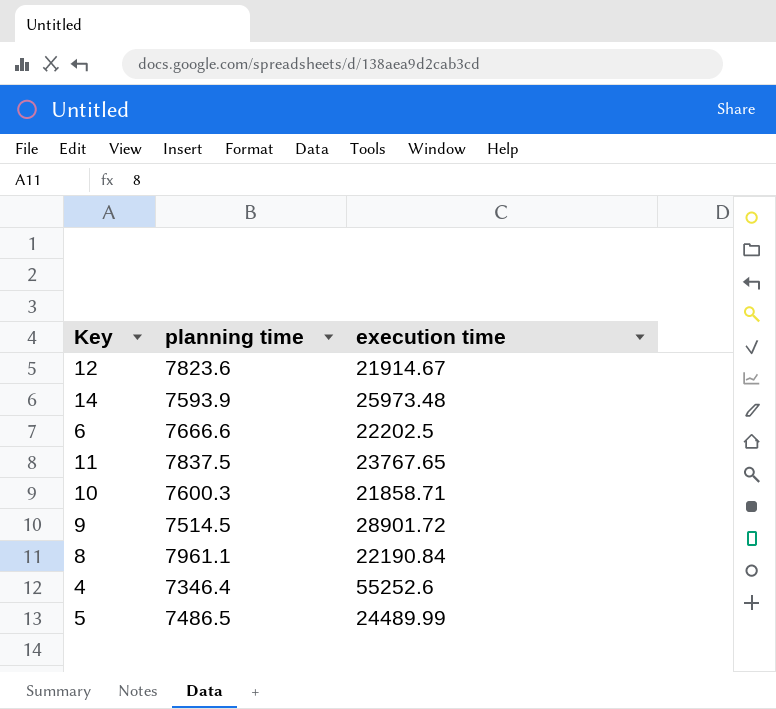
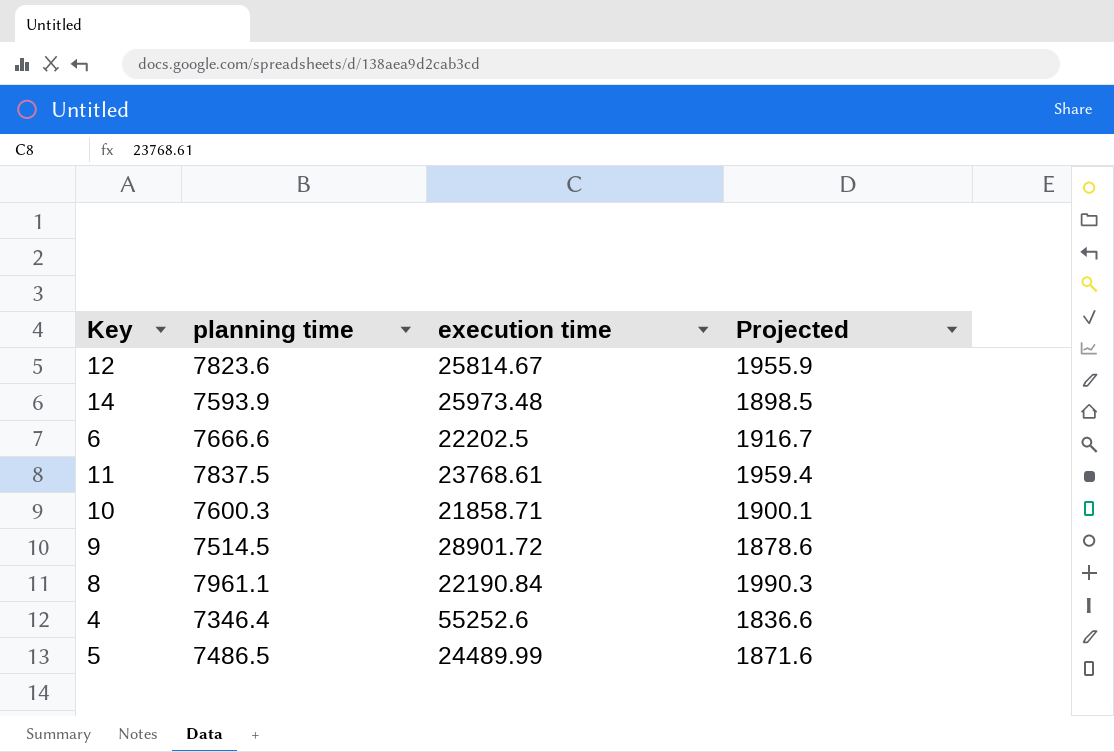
column Projected | formula: none -> [planning time] * 0.25
12 | execution time: 21914.67 -> 25814.67
11 | execution time: 23767.65 -> 23768.61

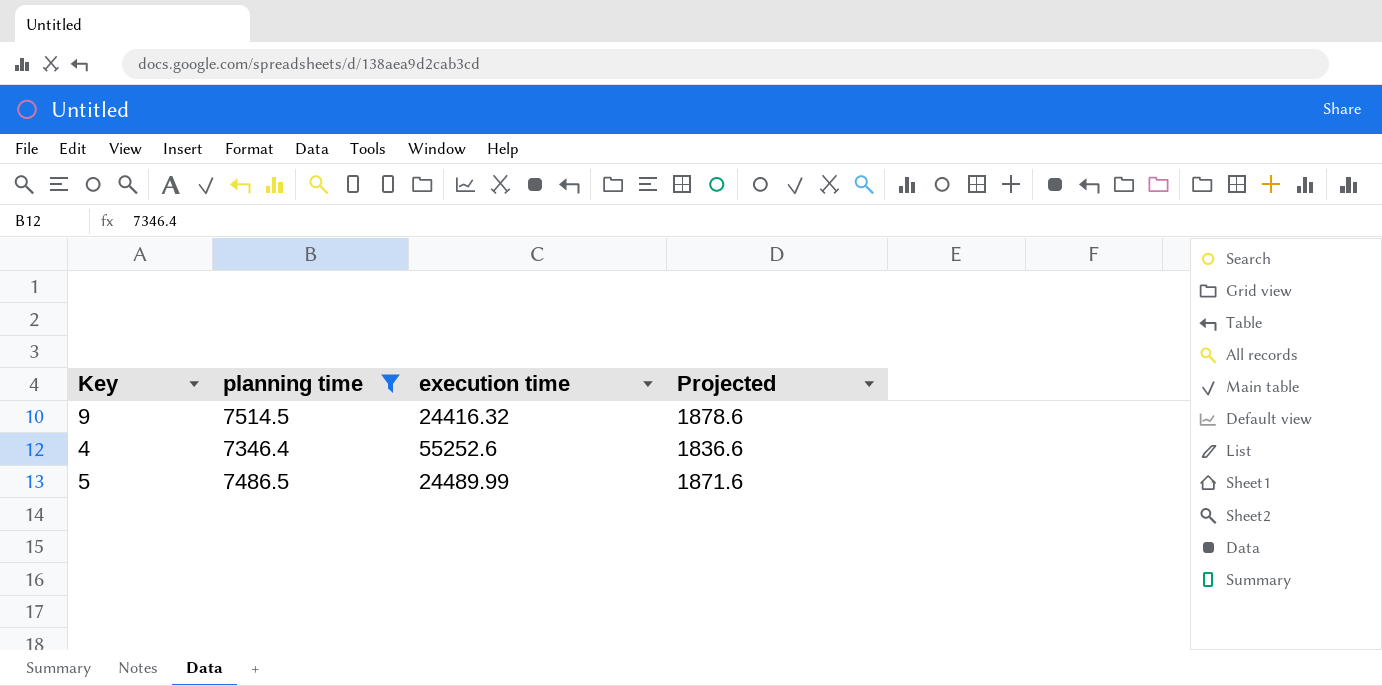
filter: none -> planning time <= 7514.5
9 | execution time: 28901.72 -> 24416.32

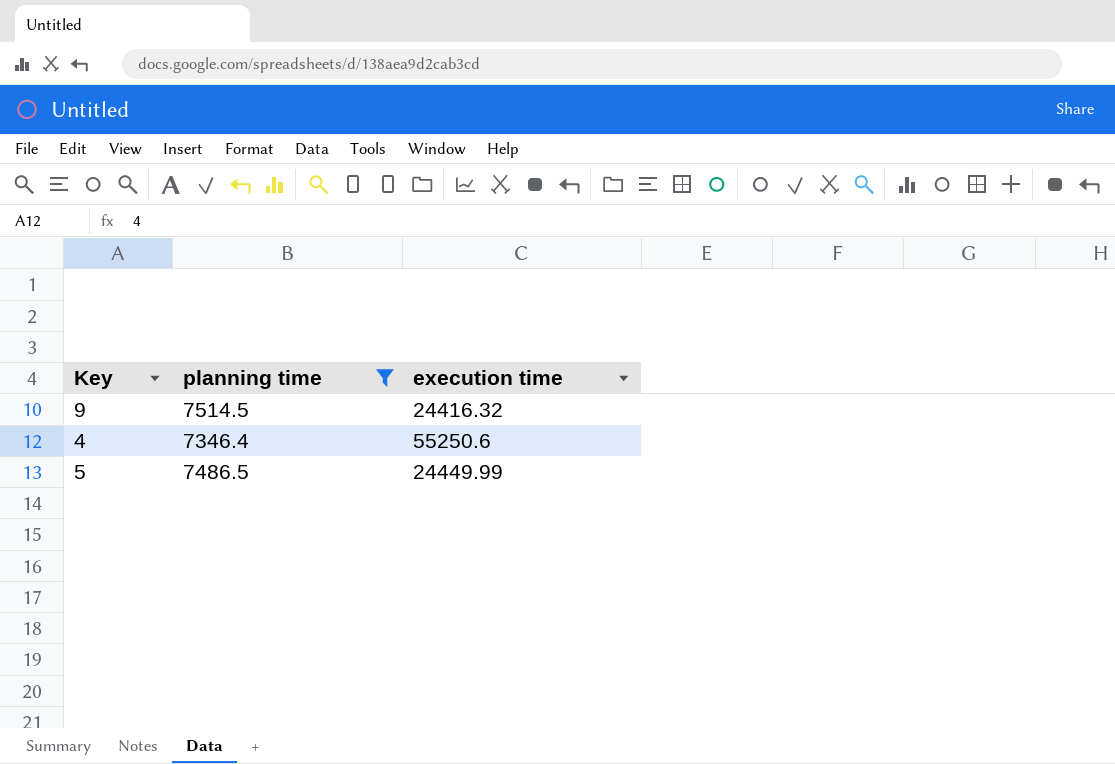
column Projected | formula: [planning time] * 0.25 -> none
4 | execution time: 55252.6 -> 55250.6
5 | execution time: 24489.99 -> 24449.99

